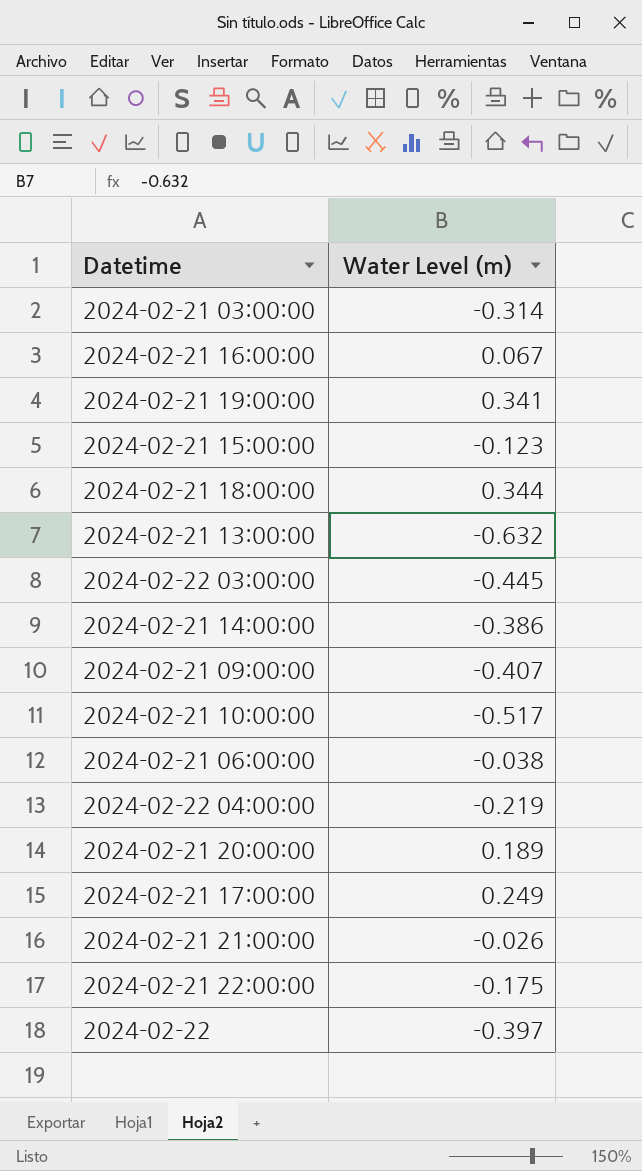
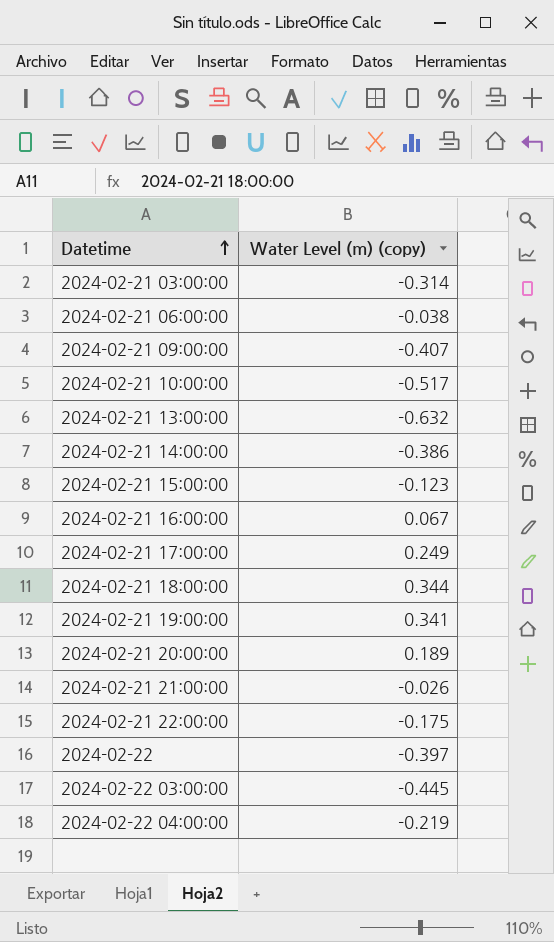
row order: none -> Datetime ascending
column name: Water Level (m) -> Water Level (m) (copy)

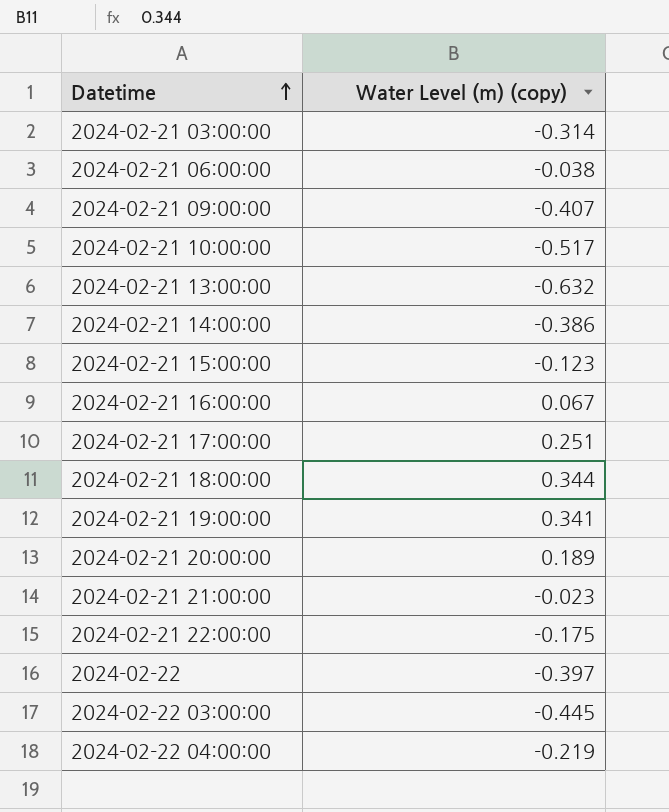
2024-02-21 17:00:00 | Water Level (m) (copy): 0.249 -> 0.251
2024-02-21 21:00:00 | Water Level (m) (copy): -0.026 -> -0.023

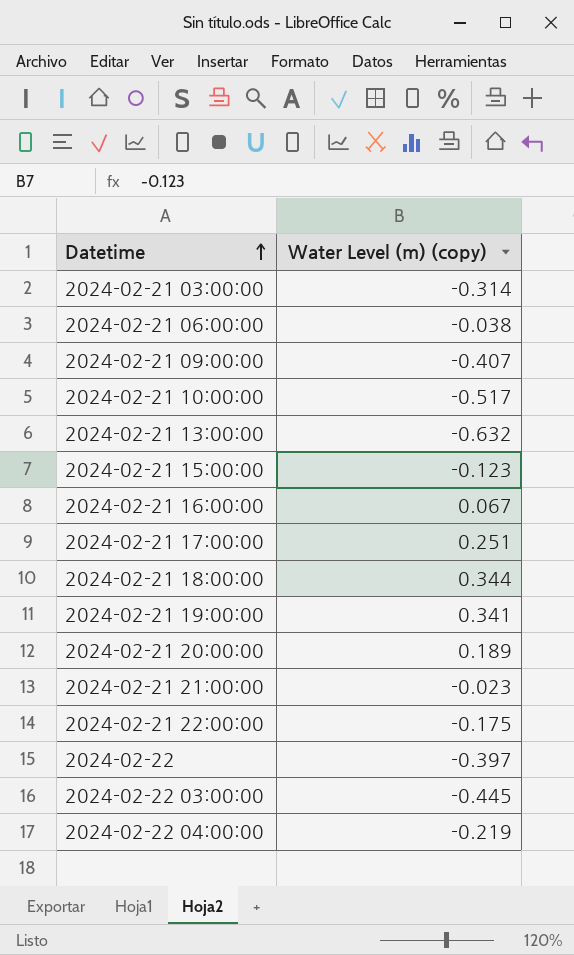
row 2024-02-21 14:00:00: -0.386 -> none

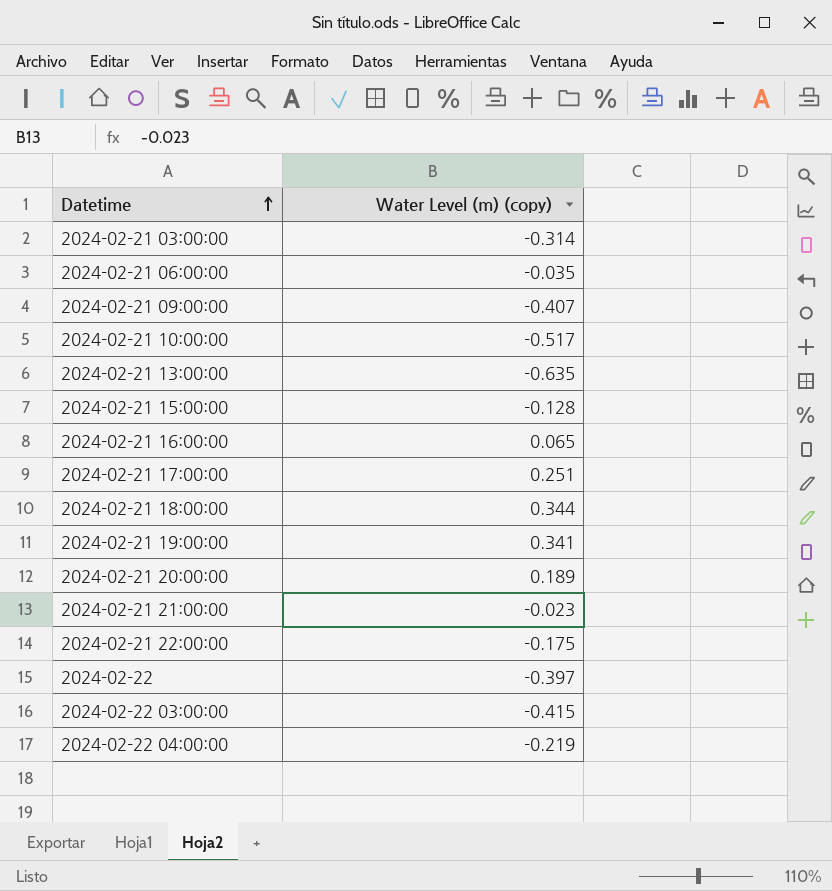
2024-02-21 06:00:00 | Water Level (m) (copy): -0.038 -> -0.035
2024-02-21 13:00:00 | Water Level (m) (copy): -0.632 -> -0.635
2024-02-21 15:00:00 | Water Level (m) (copy): -0.123 -> -0.128
2024-02-21 16:00:00 | Water Level (m) (copy): 0.067 -> 0.065
2024-02-22 03:00:00 | Water Level (m) (copy): -0.445 -> -0.415

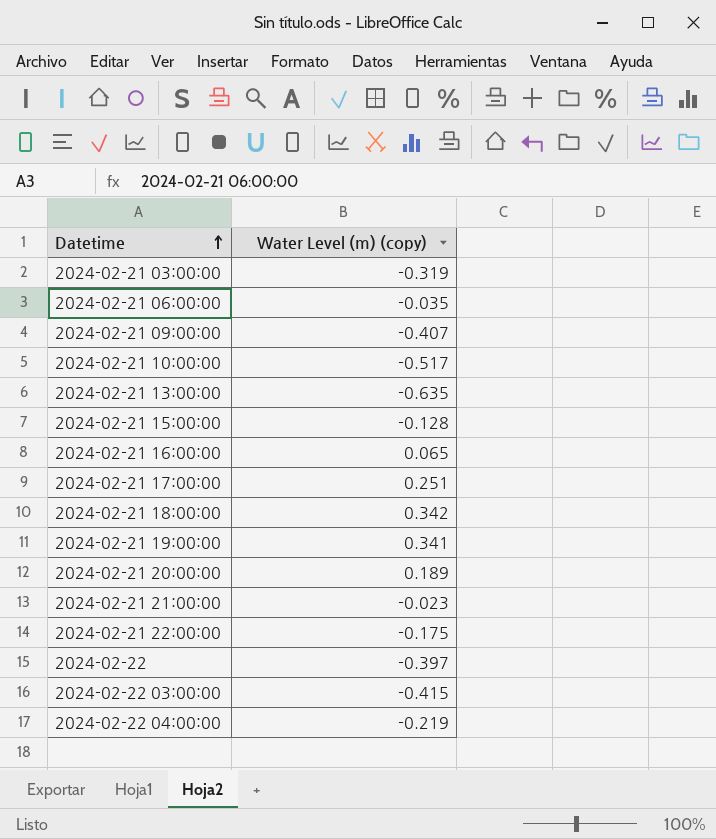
2024-02-21 03:00:00 | Water Level (m) (copy): -0.314 -> -0.319
2024-02-21 18:00:00 | Water Level (m) (copy): 0.344 -> 0.342

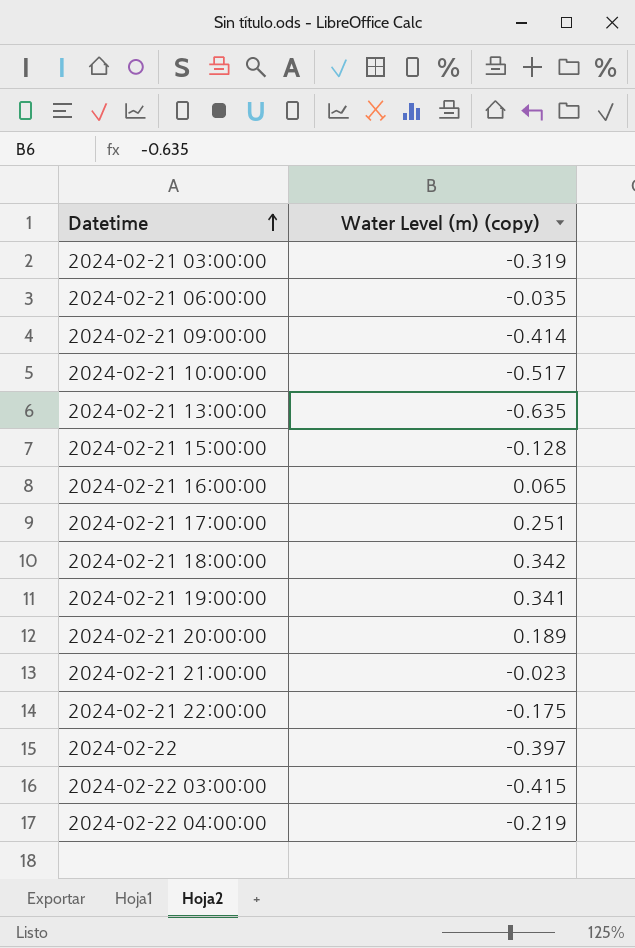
2024-02-21 09:00:00 | Water Level (m) (copy): -0.407 -> -0.414

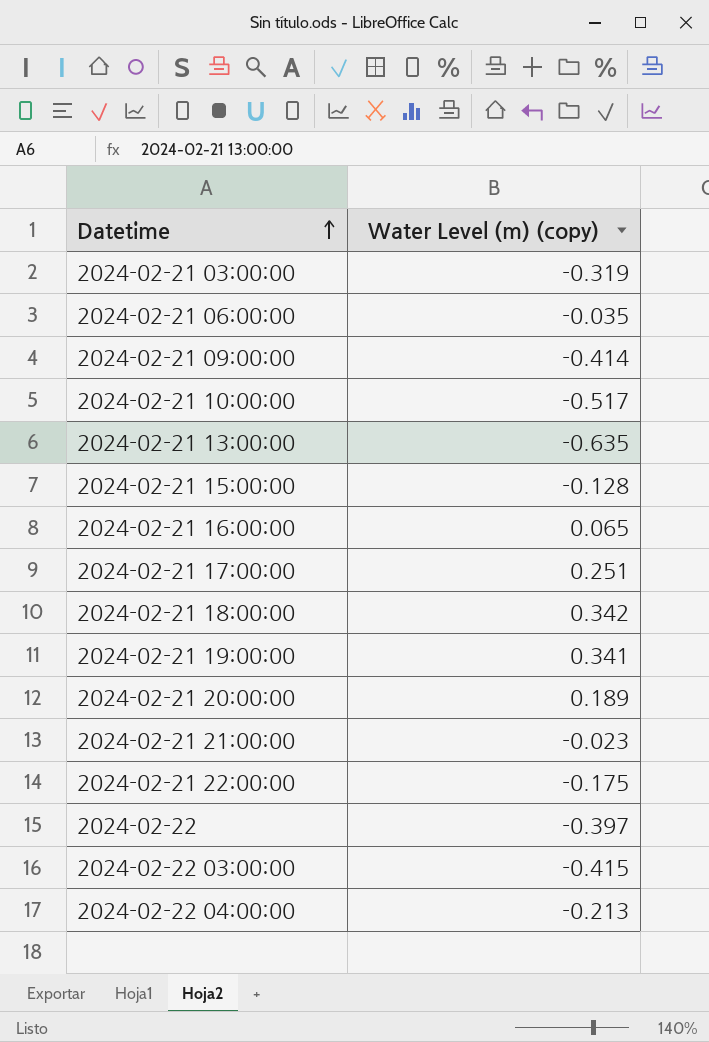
2024-02-22 04:00:00 | Water Level (m) (copy): -0.219 -> -0.213

